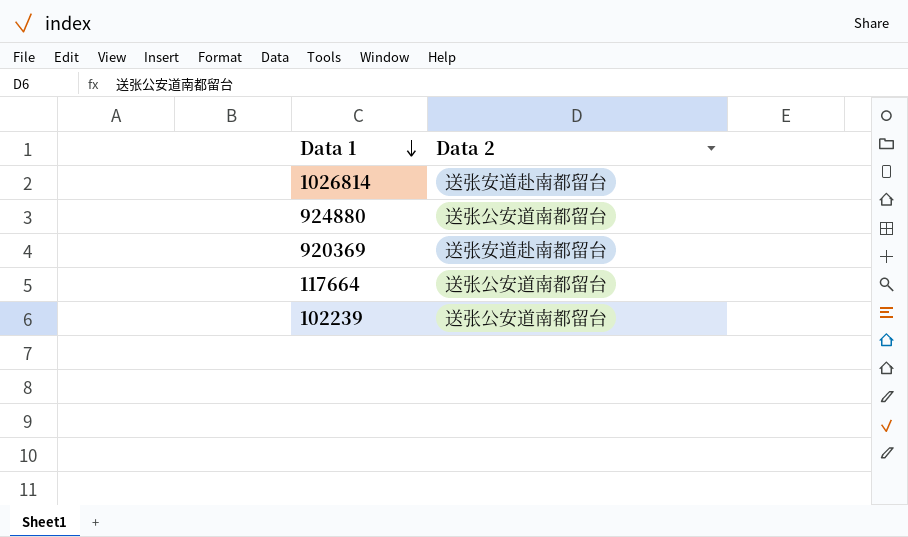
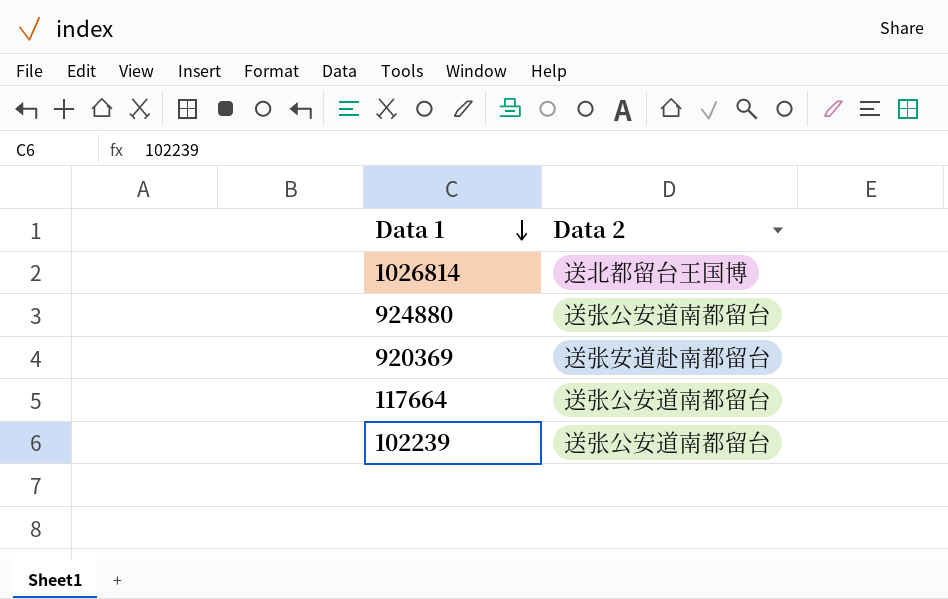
1026814 | Data 2: 送张安道赴南都留台 -> 送北都留台王国博

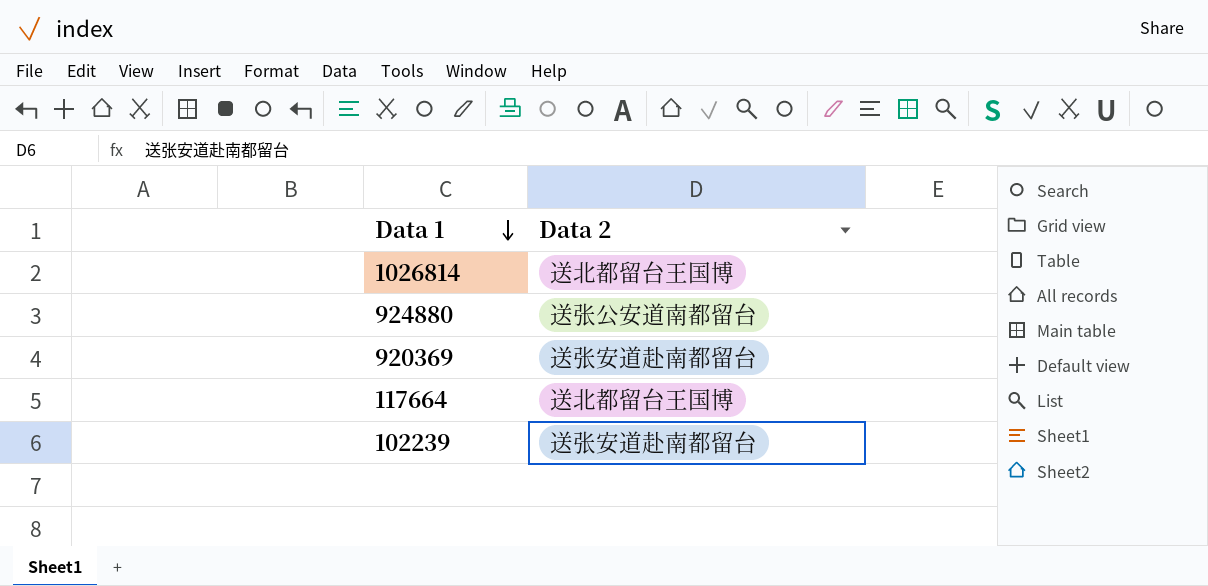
117664 | Data 2: 送张公安道南都留台 -> 送北都留台王国博
102239 | Data 2: 送张公安道南都留台 -> 送张安道赴南都留台

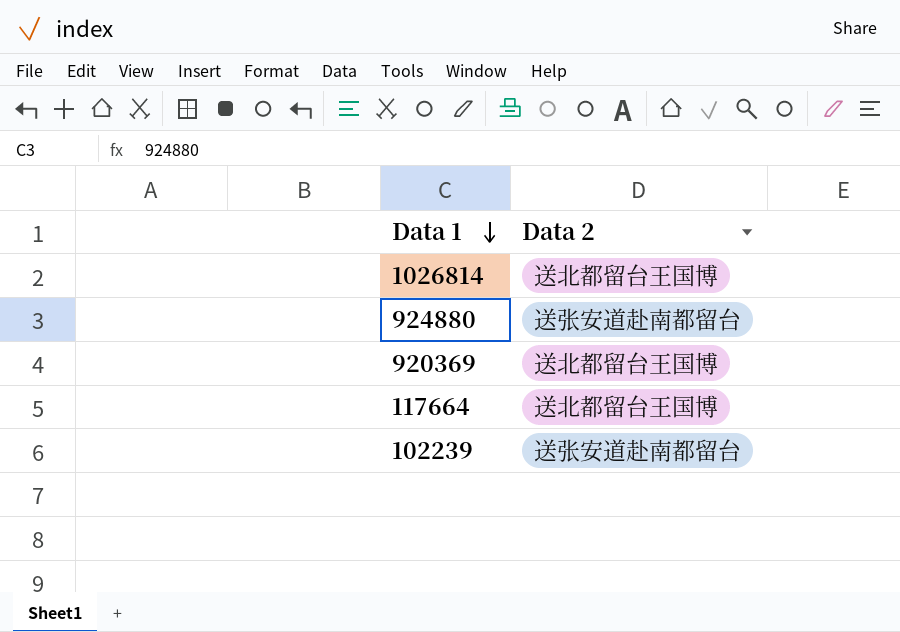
924880 | Data 2: 送张公安道南都留台 -> 送张安道赴南都留台
920369 | Data 2: 送张安道赴南都留台 -> 送北都留台王国博

